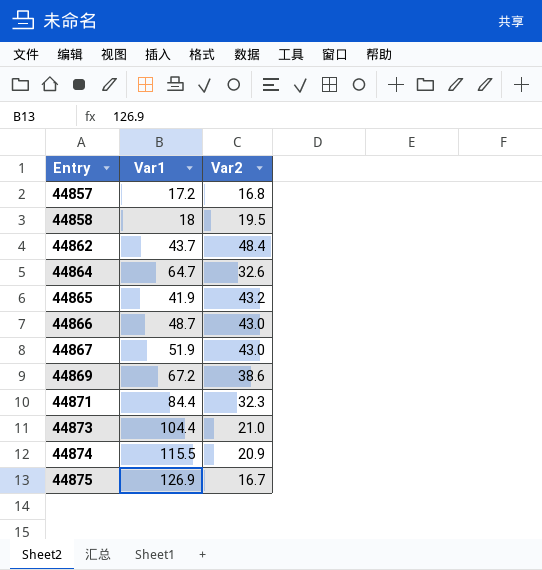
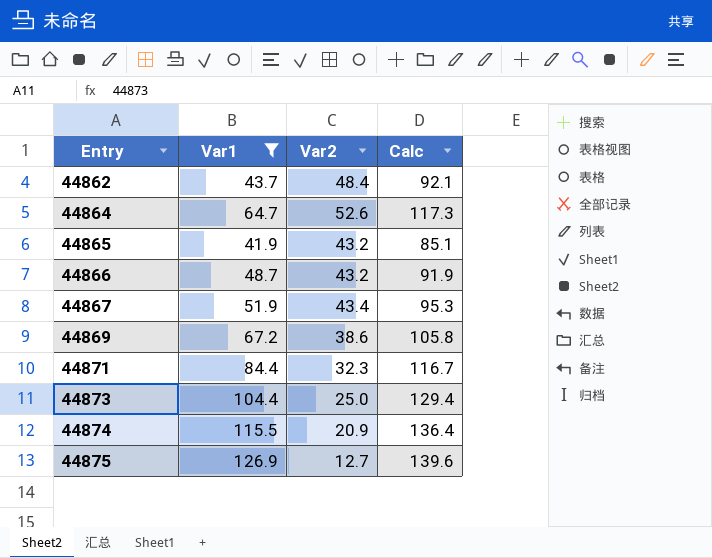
filter: none -> Var1 >= 41.9
column Calc | formula: none -> [Var1] + [Var2]
44864 | Var2: 32.6 -> 52.6
44866 | Var2: 43.0 -> 43.2
44867 | Var2: 43.0 -> 43.4
44873 | Var2: 21.0 -> 25.0
44875 | Var2: 16.7 -> 12.7

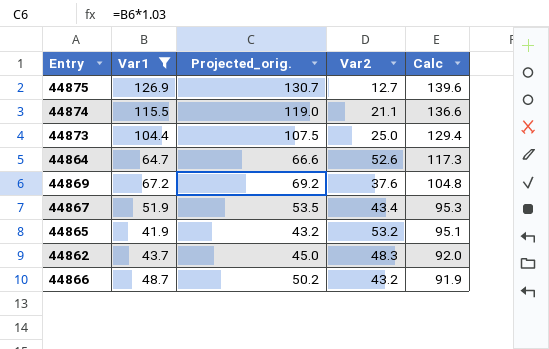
row order: Entry ascending -> Calc descending
column Projected_orig. | formula: none -> [Var1] * 1.03
row 44871: 84.4 | 32.3 | 116.7 -> none
44874 | Var2: 20.9 -> 21.1
44874 | Calc: 136.4 -> 136.6
44869 | Var2: 38.6 -> 37.6
44869 | Calc: 105.8 -> 104.8
44865 | Var2: 43.2 -> 53.2
44865 | Calc: 85.1 -> 95.1
44862 | Var2: 48.4 -> 48.3
44862 | Calc: 92.1 -> 92.0

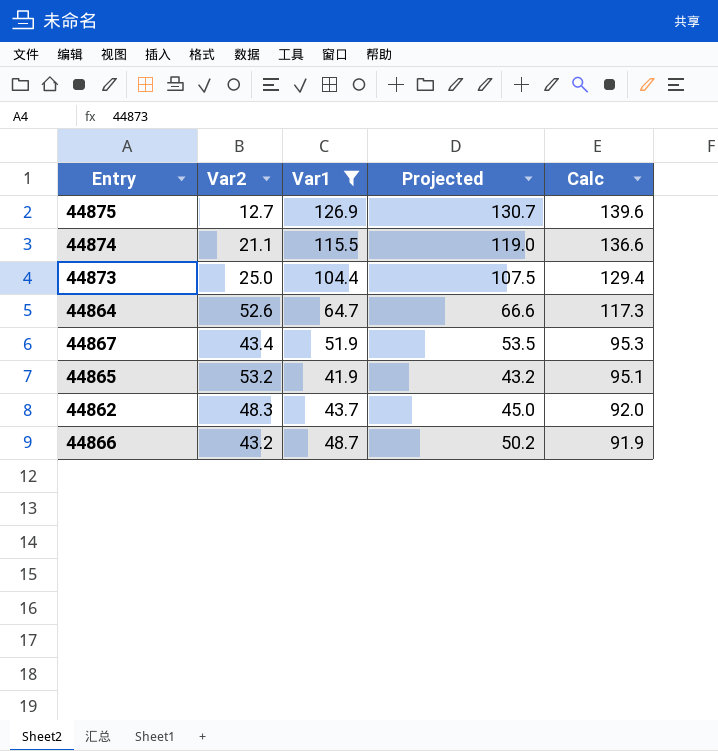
column Var2 | position: 4 -> 2
column name: Projected_orig. -> Projected
row 44869: 67.2 | 69.2 | 37.6 | 104.8 -> none

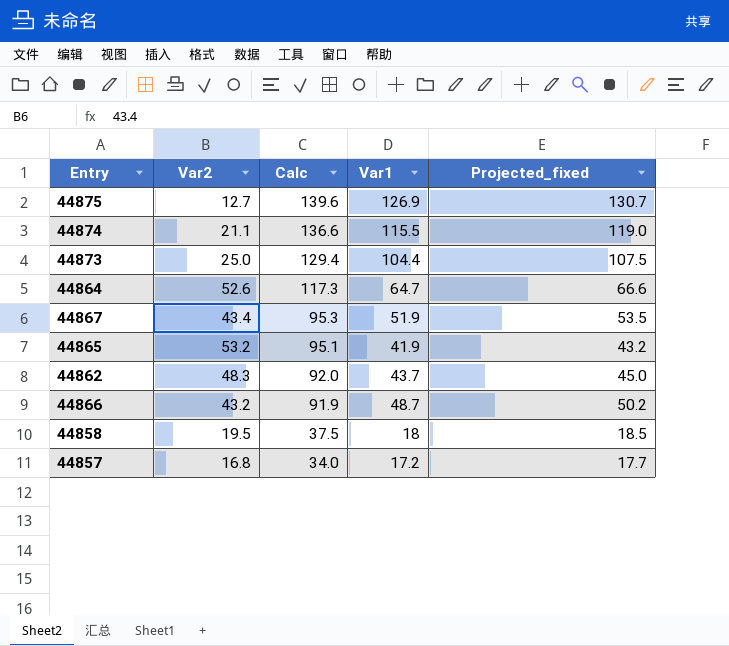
filter: Var1 >= 41.9 -> none
column Calc | position: 5 -> 3
column name: Projected -> Projected_fixed

